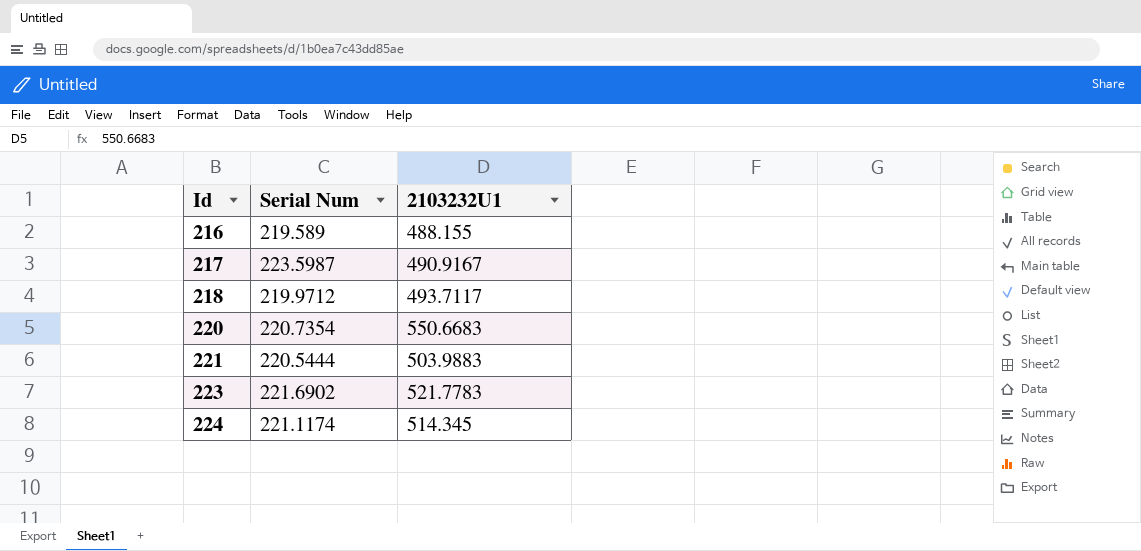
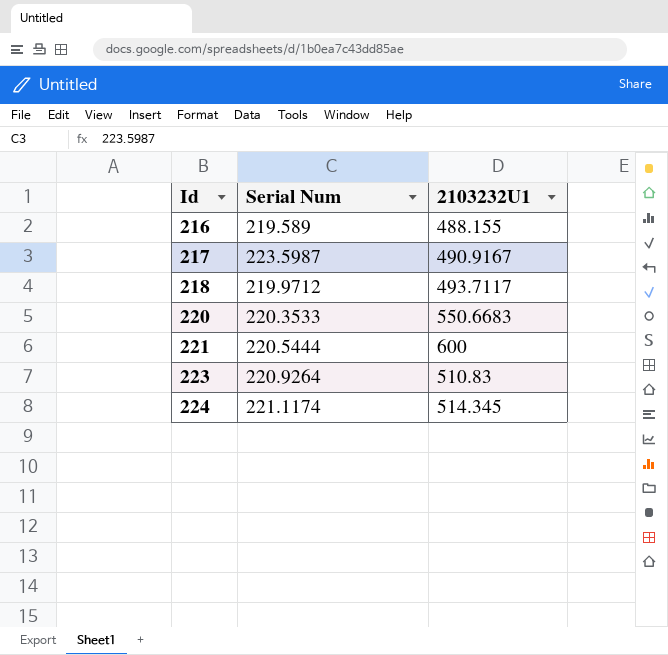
220 | Serial Num: 220.7354 -> 220.3533
221 | 2103232U1: 503.9883 -> 600
223 | Serial Num: 221.6902 -> 220.9264
223 | 2103232U1: 521.7783 -> 510.83

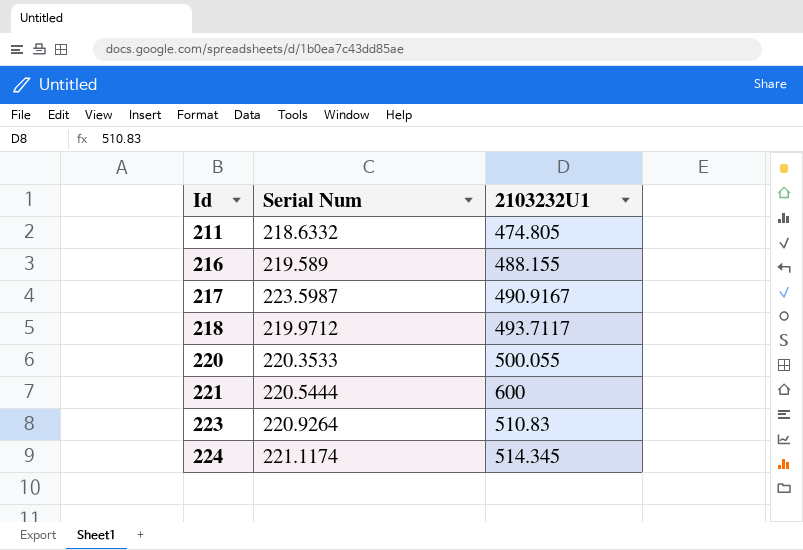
row 211: none -> 218.6332 | 474.805
220 | 2103232U1: 550.6683 -> 500.055

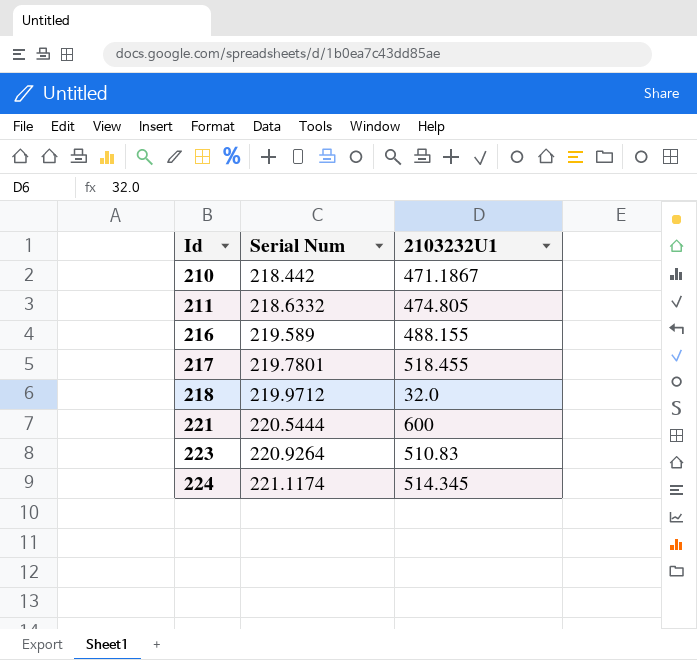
row 220: 220.3533 | 500.055 -> none
row 210: none -> 218.442 | 471.1867
217 | Serial Num: 223.5987 -> 219.7801
217 | 2103232U1: 490.9167 -> 518.455
218 | 2103232U1: 493.7117 -> 32.0

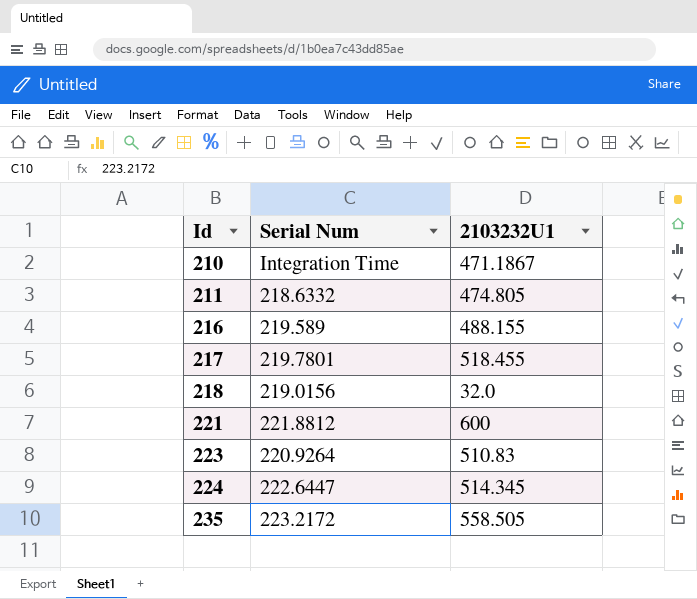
210 | Serial Num: 218.442 -> Integration Time
218 | Serial Num: 219.9712 -> 219.0156
221 | Serial Num: 220.5444 -> 221.8812
224 | Serial Num: 221.1174 -> 222.6447
row 235: none -> 223.2172 | 558.505

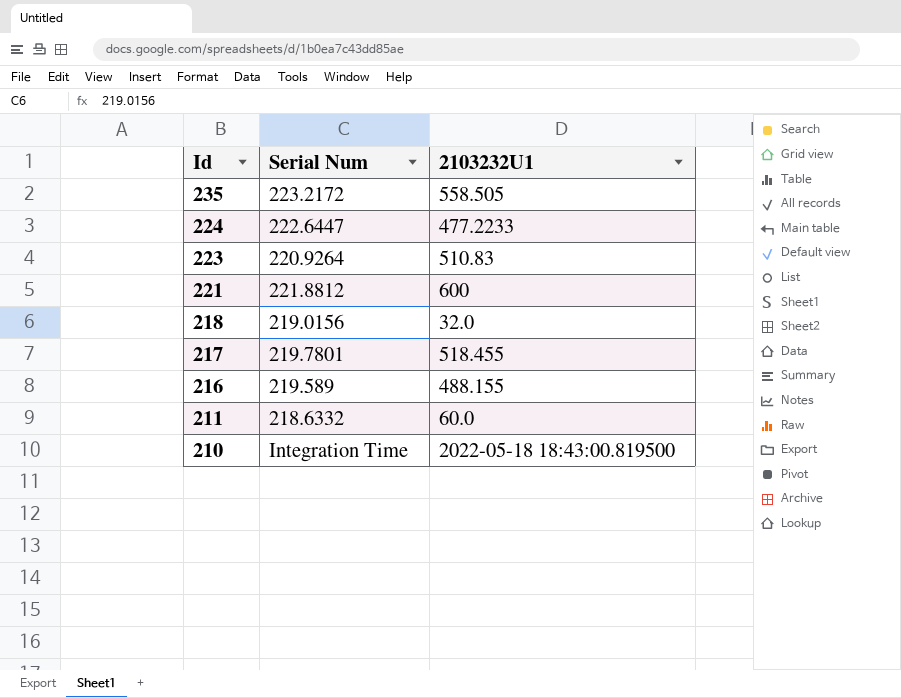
row order: Id ascending -> Id descending
224 | 2103232U1: 514.345 -> 477.2233
211 | 2103232U1: 474.805 -> 60.0
210 | 2103232U1: 471.1867 -> 2022-05-18 18:43:00.819500

